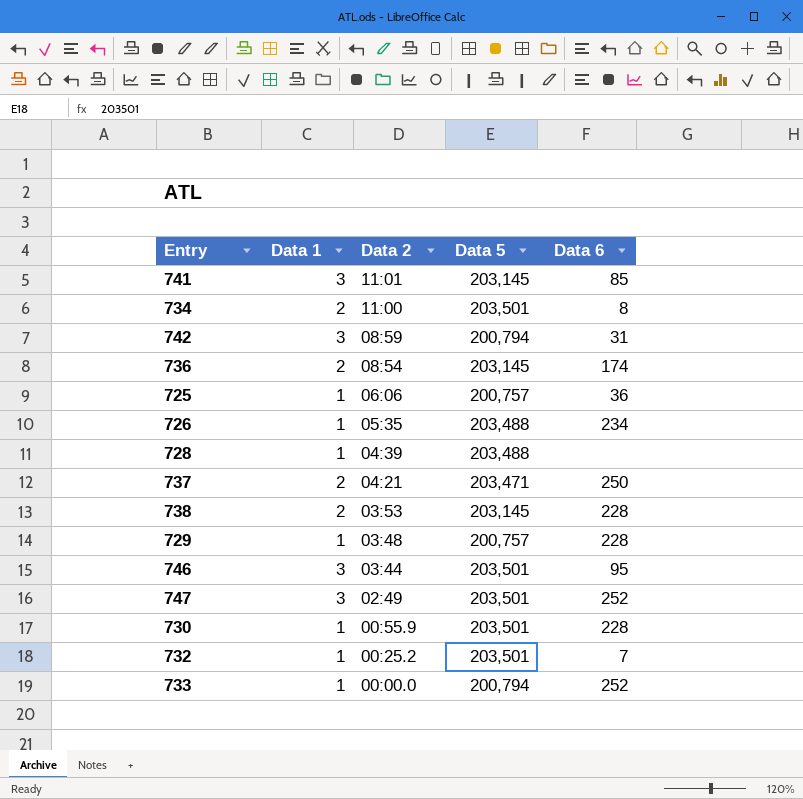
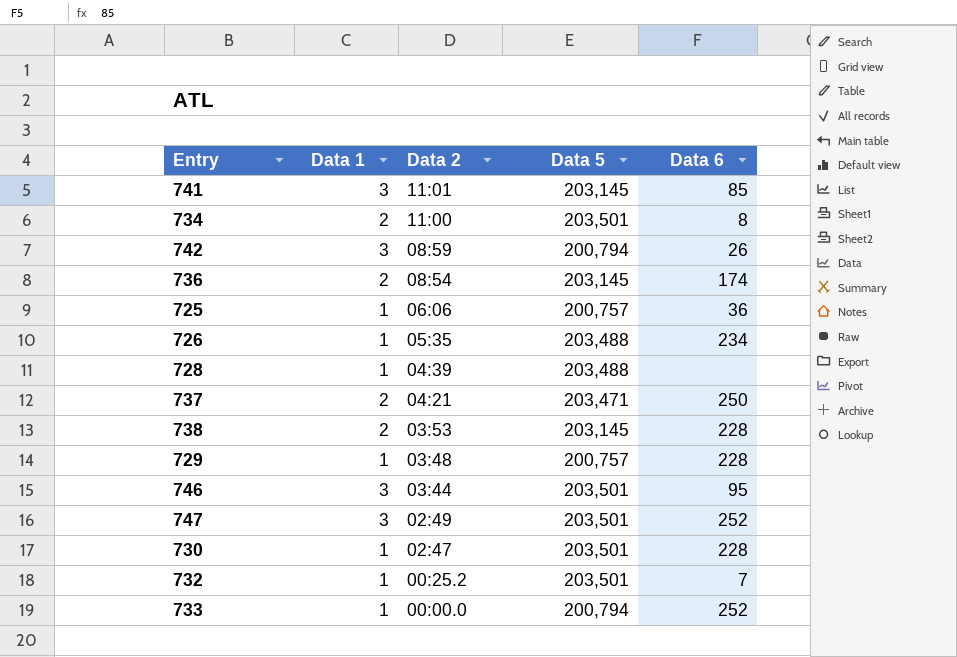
742 | Data 6: 31 -> 26
730 | Data 2: 00:55.9 -> 02:47

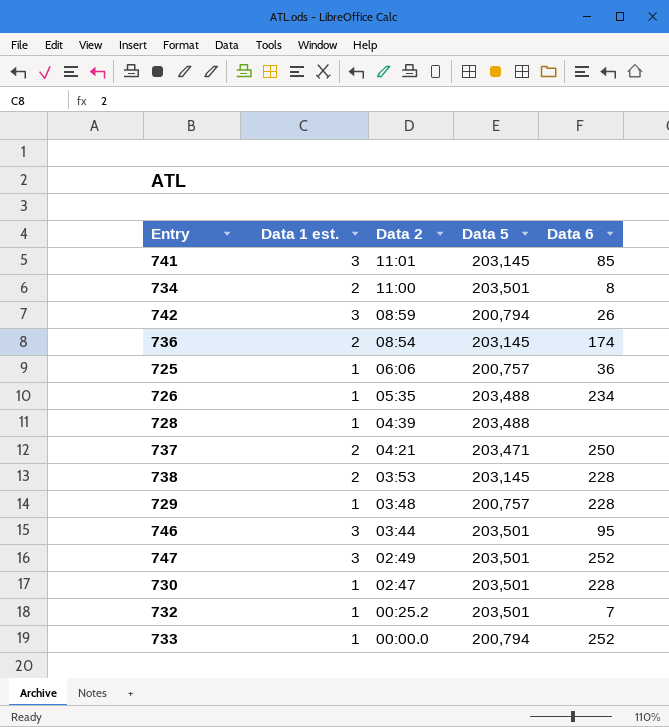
column name: Data 1 -> Data 1 est.

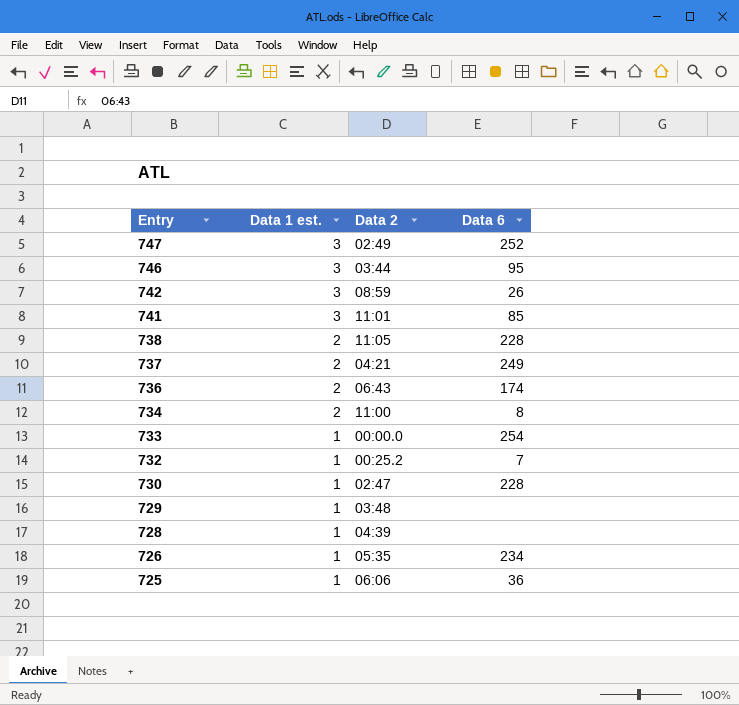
row order: Data 2 descending -> Entry descending
column Data 5 | position: 4 -> none
738 | Data 2: 03:53 -> 11:05
737 | Data 6: 250 -> 249
736 | Data 2: 08:54 -> 06:43
733 | Data 6: 252 -> 254
729 | Data 6: 228 -> none

